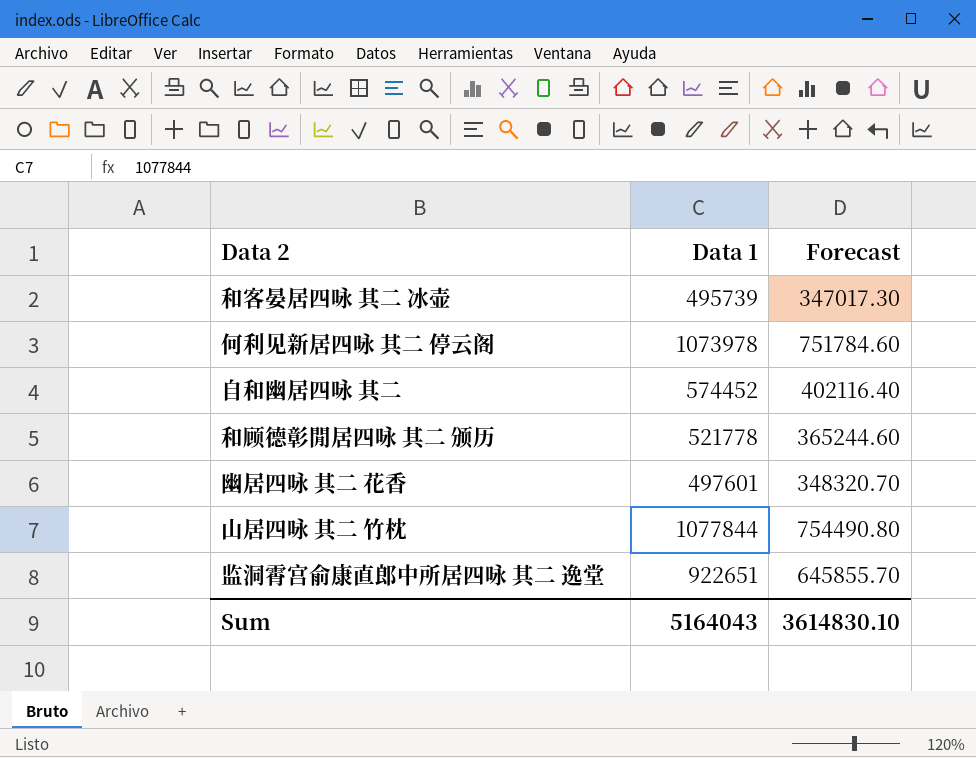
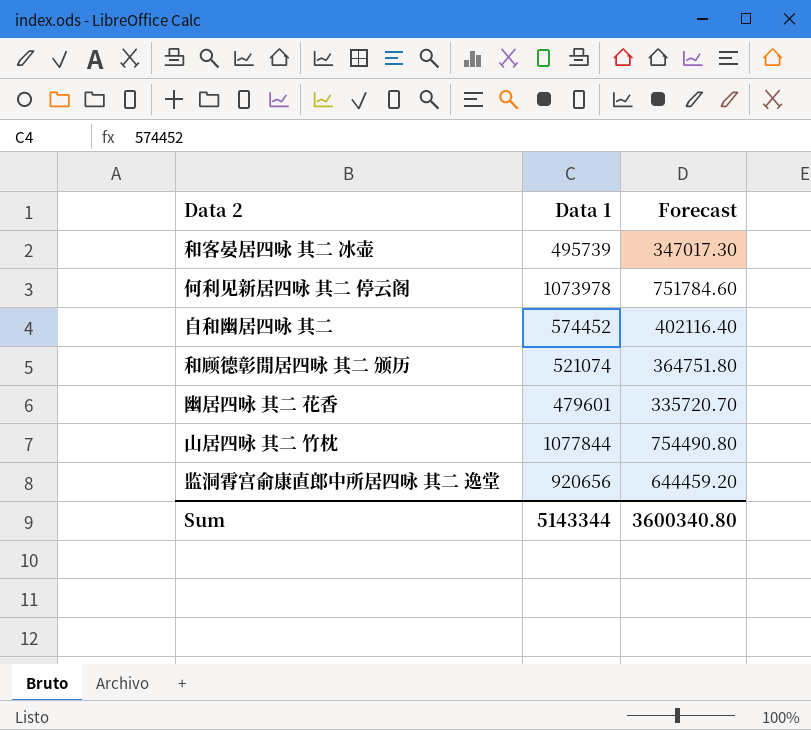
和顾德彰閒居四咏 其二 颁历 | Data 1: 521778 -> 521074
和顾德彰閒居四咏 其二 颁历 | Forecast: 365244.60 -> 364751.80
幽居四咏 其二 花香 | Data 1: 497601 -> 479601
幽居四咏 其二 花香 | Forecast: 348320.70 -> 335720.70
监洞霄宫俞康直郎中所居四咏 其二 逸堂 | Data 1: 922651 -> 920656
监洞霄宫俞康直郎中所居四咏 其二 逸堂 | Forecast: 645855.70 -> 644459.20
Sum | Data 1: 5164043 -> 5143344
Sum | Forecast: 3614830.10 -> 3600340.80

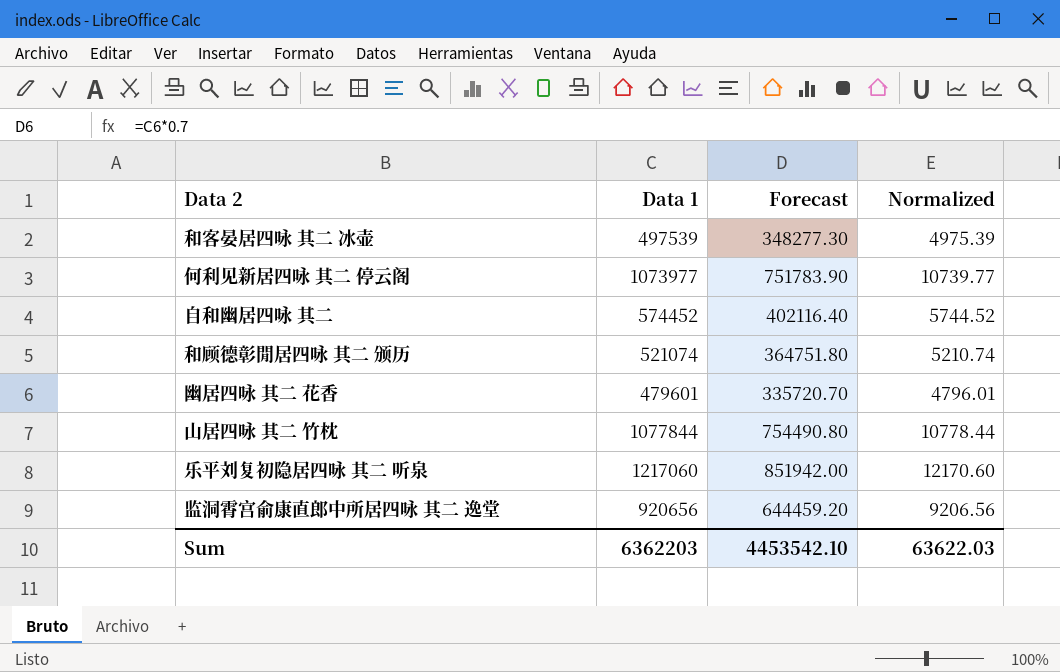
column Normalized | formula: none -> [Data 1] * 0.01
和客晏居四咏 其二 冰壶 | Data 1: 495739 -> 497539
和客晏居四咏 其二 冰壶 | Forecast: 347017.30 -> 348277.30
何利见新居四咏 其二 停云阁 | Data 1: 1073978 -> 1073977
何利见新居四咏 其二 停云阁 | Forecast: 751784.60 -> 751783.90
row 乐平刘复初隐居四咏 其二 听泉: none -> 1217060 | 851942.00 | 12170.60
Sum | Data 1: 5143344 -> 6362203
Sum | Forecast: 3600340.80 -> 4453542.10

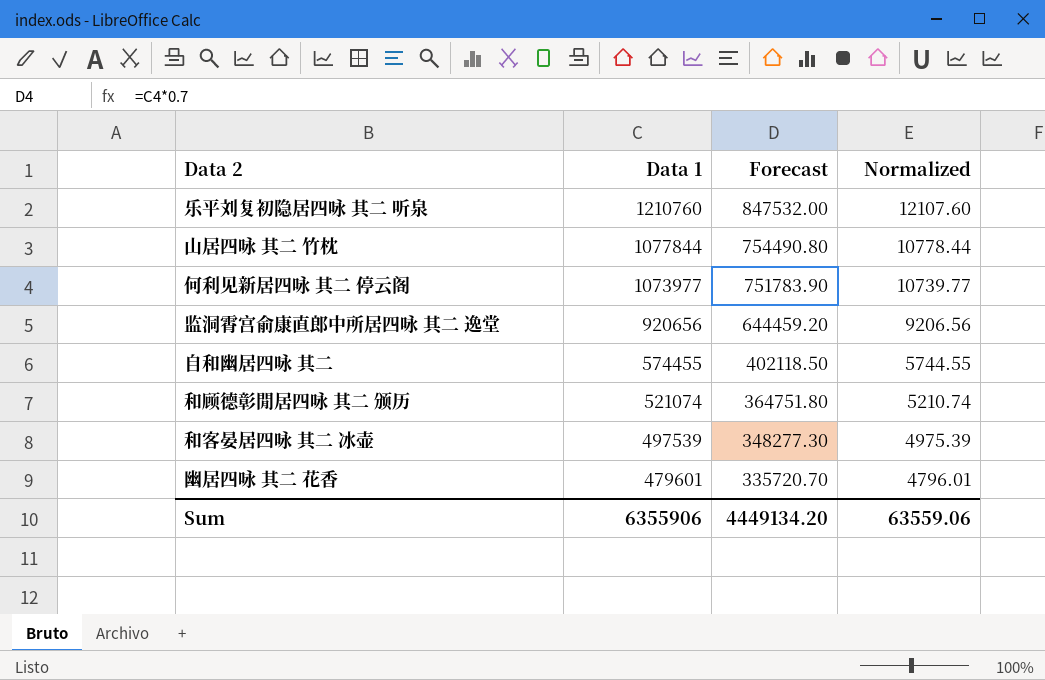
row order: none -> Data 1 descending
乐平刘复初隐居四咏 其二 听泉 | Data 1: 1217060 -> 1210760
乐平刘复初隐居四咏 其二 听泉 | Forecast: 851942.00 -> 847532.00
乐平刘复初隐居四咏 其二 听泉 | Normalized: 12170.60 -> 12107.60
自和幽居四咏 其二 | Data 1: 574452 -> 574455
自和幽居四咏 其二 | Forecast: 402116.40 -> 402118.50
自和幽居四咏 其二 | Normalized: 5744.52 -> 5744.55
Sum | Data 1: 6362203 -> 6355906
Sum | Forecast: 4453542.10 -> 4449134.20
Sum | Normalized: 63622.03 -> 63559.06

